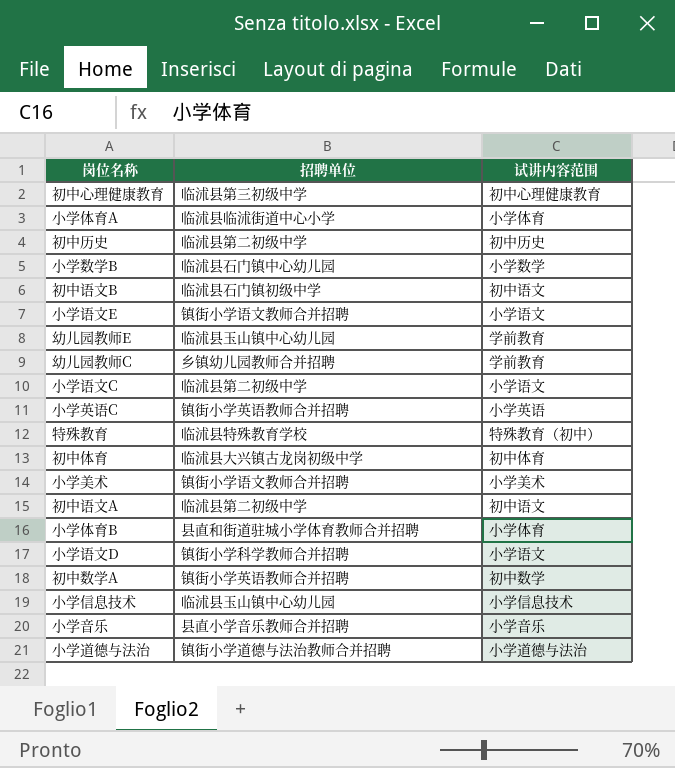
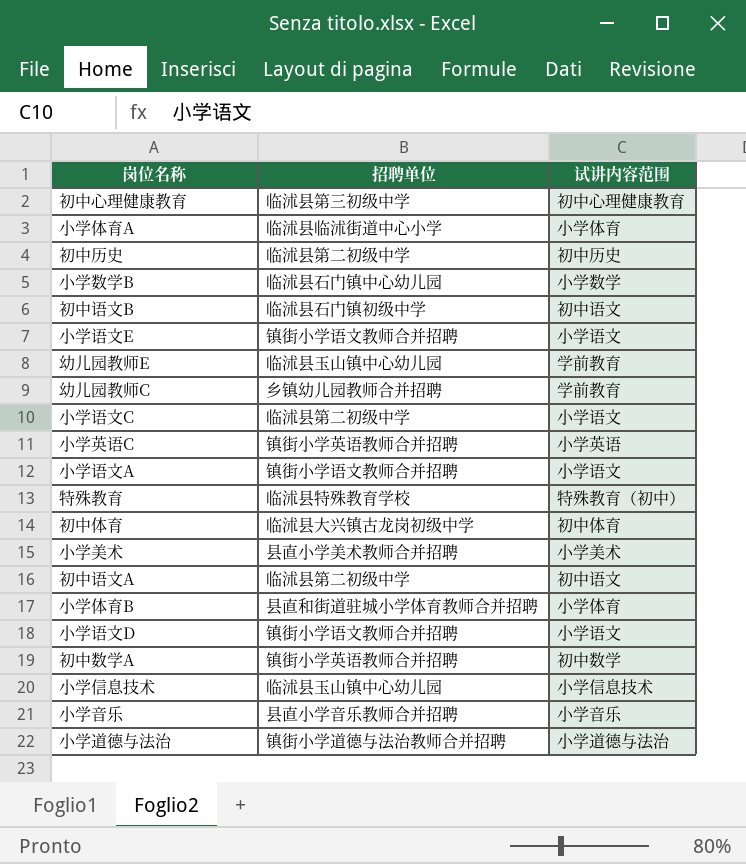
row 小学语文A: none -> 镇街小学语文教师合并招聘 | 小学语文
小学美术 | 招聘单位: 镇街小学语文教师合并招聘 -> 县直小学美术教师合并招聘
小学语文D | 招聘单位: 镇街小学科学教师合并招聘 -> 镇街小学语文教师合并招聘

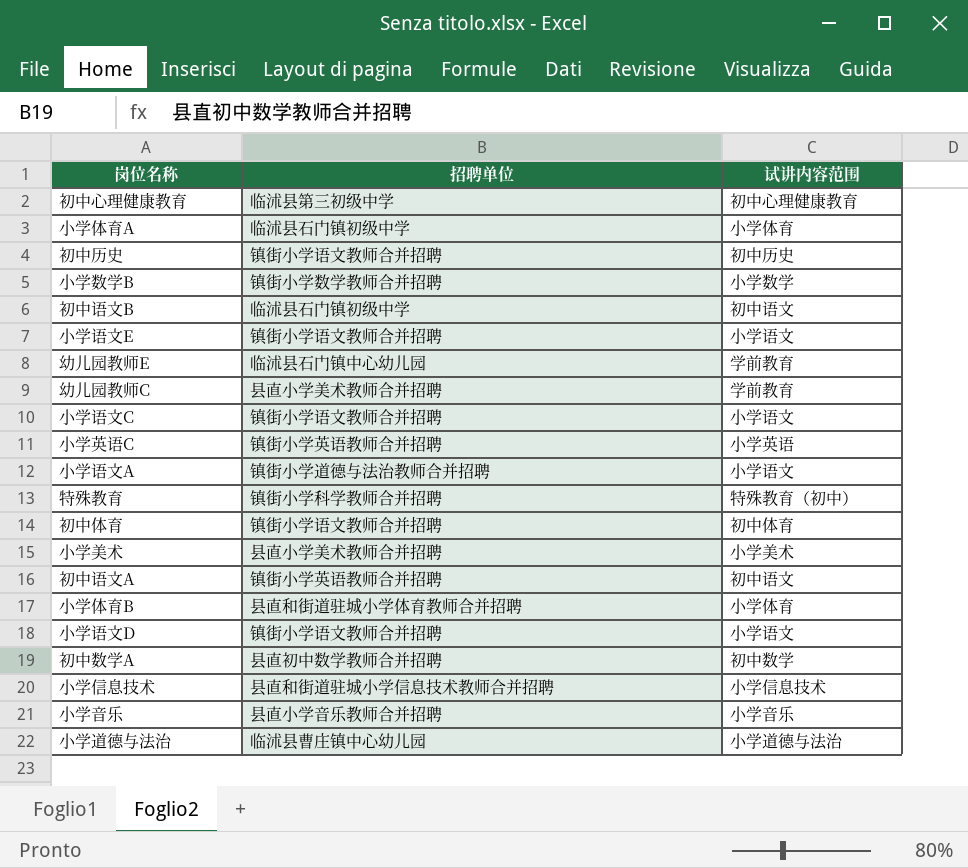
小学体育A | 招聘单位: 临沭县临沭街道中心小学 -> 临沭县石门镇初级中学
初中历史 | 招聘单位: 临沭县第二初级中学 -> 镇街小学语文教师合并招聘
小学数学B | 招聘单位: 临沭县石门镇中心幼儿园 -> 镇街小学数学教师合并招聘
幼儿园教师E | 招聘单位: 临沭县玉山镇中心幼儿园 -> 临沭县石门镇中心幼儿园
幼儿园教师C | 招聘单位: 乡镇幼儿园教师合并招聘 -> 县直小学美术教师合并招聘
小学语文C | 招聘单位: 临沭县第二初级中学 -> 镇街小学语文教师合并招聘
小学语文A | 招聘单位: 镇街小学语文教师合并招聘 -> 镇街小学道德与法治教师合并招聘
特殊教育 | 招聘单位: 临沭县特殊教育学校 -> 镇街小学科学教师合并招聘
初中体育 | 招聘单位: 临沭县大兴镇古龙岗初级中学 -> 镇街小学语文教师合并招聘
初中语文A | 招聘单位: 临沭县第二初级中学 -> 镇街小学英语教师合并招聘
初中数学A | 招聘单位: 镇街小学英语教师合并招聘 -> 县直初中数学教师合并招聘
小学信息技术 | 招聘单位: 临沭县玉山镇中心幼儿园 -> 县直和街道驻城小学信息技术教师合并招聘
小学道德与法治 | 招聘单位: 镇街小学道德与法治教师合并招聘 -> 临沭县曹庄镇中心幼儿园

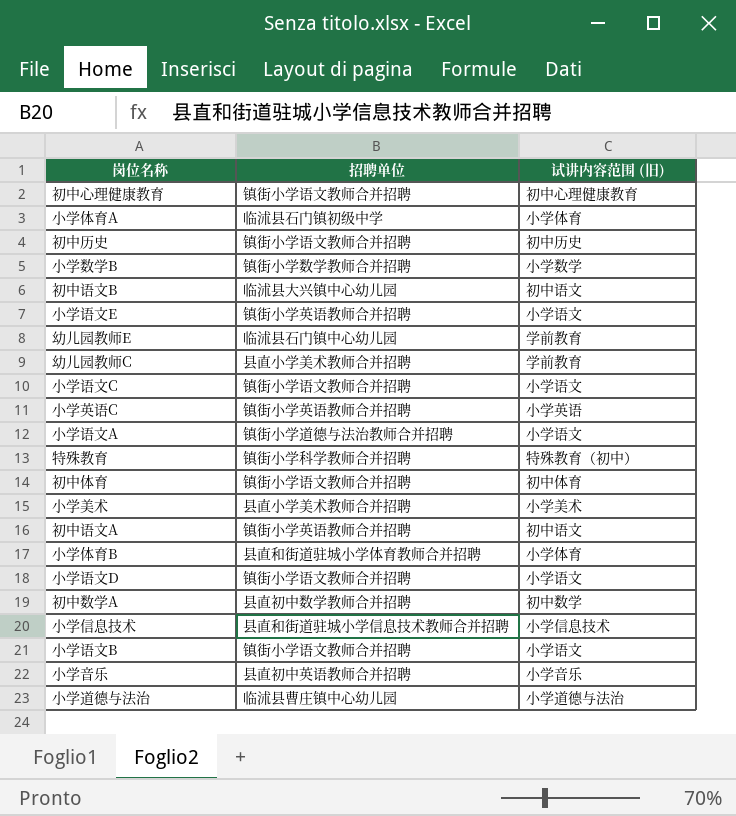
column name: 试讲内容范围 -> 试讲内容范围 (旧)
初中心理健康教育 | 招聘单位: 临沭县第三初级中学 -> 镇街小学语文教师合并招聘
初中语文B | 招聘单位: 临沭县石门镇初级中学 -> 临沭县大兴镇中心幼儿园
小学语文E | 招聘单位: 镇街小学语文教师合并招聘 -> 镇街小学英语教师合并招聘
row 小学语文B: none -> 镇街小学语文教师合并招聘 | 小学语文
小学音乐 | 招聘单位: 县直小学音乐教师合并招聘 -> 县直初中英语教师合并招聘

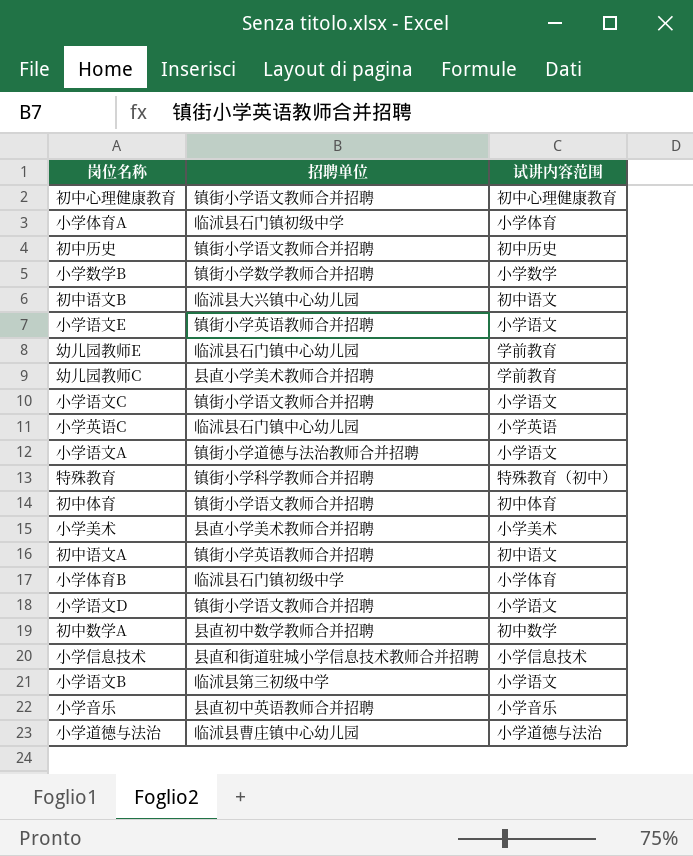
column name: 试讲内容范围 (旧) -> 试讲内容范围
小学英语C | 招聘单位: 镇街小学英语教师合并招聘 -> 临沭县石门镇中心幼儿园
小学体育B | 招聘单位: 县直和街道驻城小学体育教师合并招聘 -> 临沭县石门镇初级中学
小学语文B | 招聘单位: 镇街小学语文教师合并招聘 -> 临沭县第三初级中学

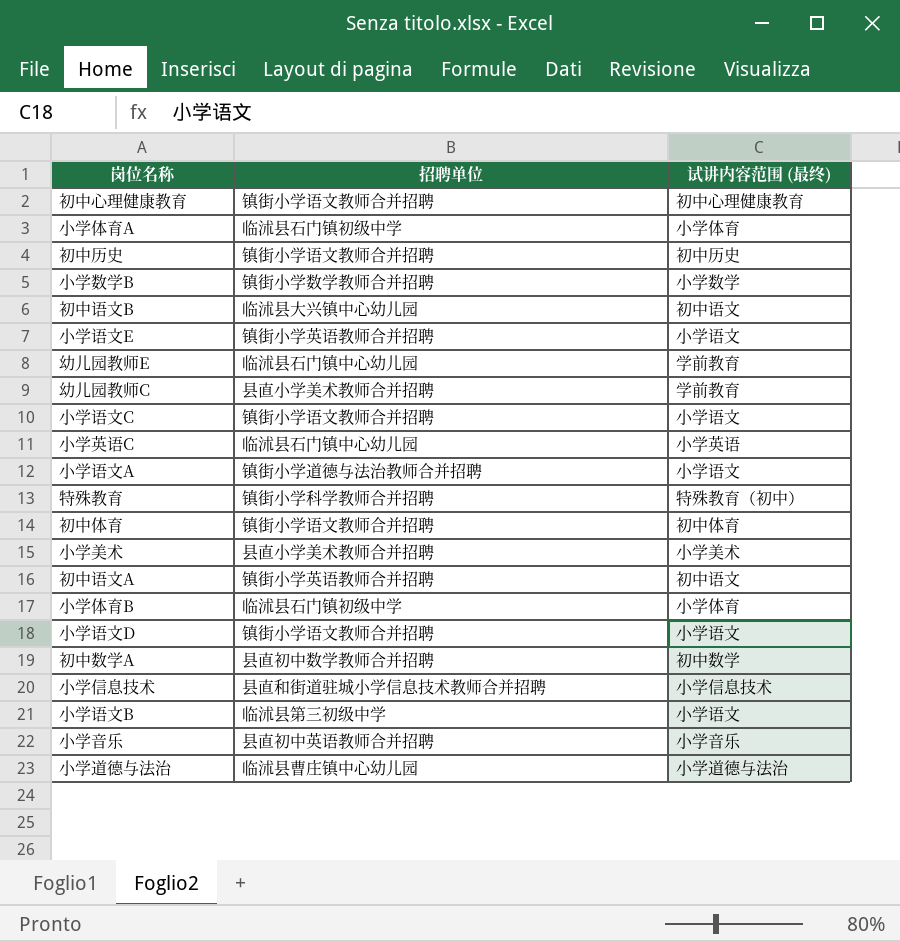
column name: 试讲内容范围 -> 试讲内容范围 (最终)

